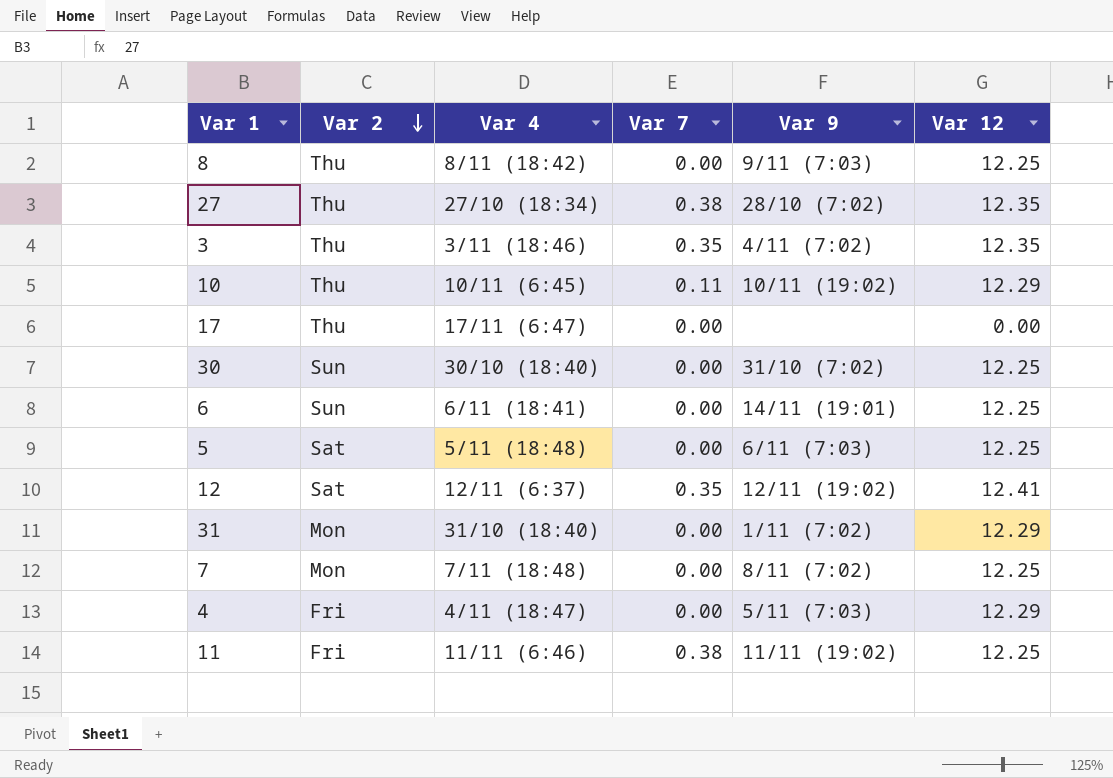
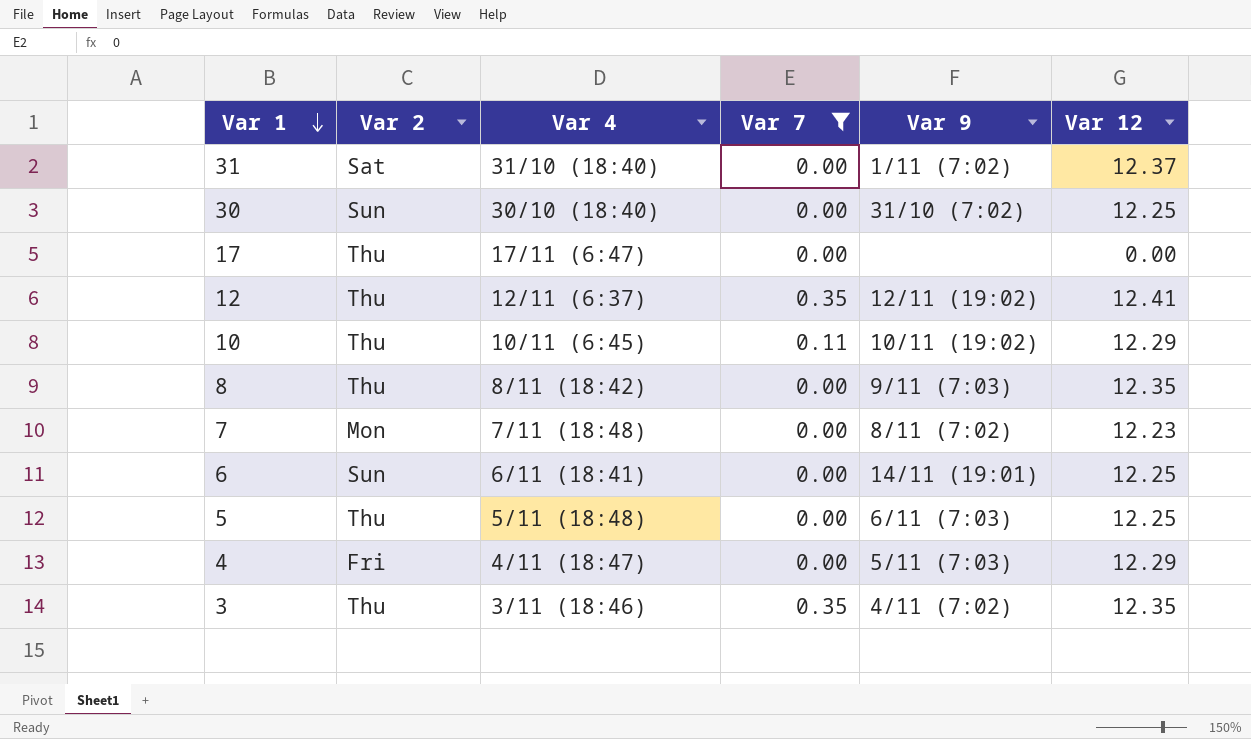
filter: none -> Var 7 != 0.38
row order: Var 2 descending -> Var 1 descending
31 | Var 2: Mon -> Sat
31 | Var 12: 12.29 -> 12.37
12 | Var 2: Sat -> Thu
8 | Var 12: 12.25 -> 12.35
7 | Var 12: 12.25 -> 12.23
5 | Var 2: Sat -> Thu

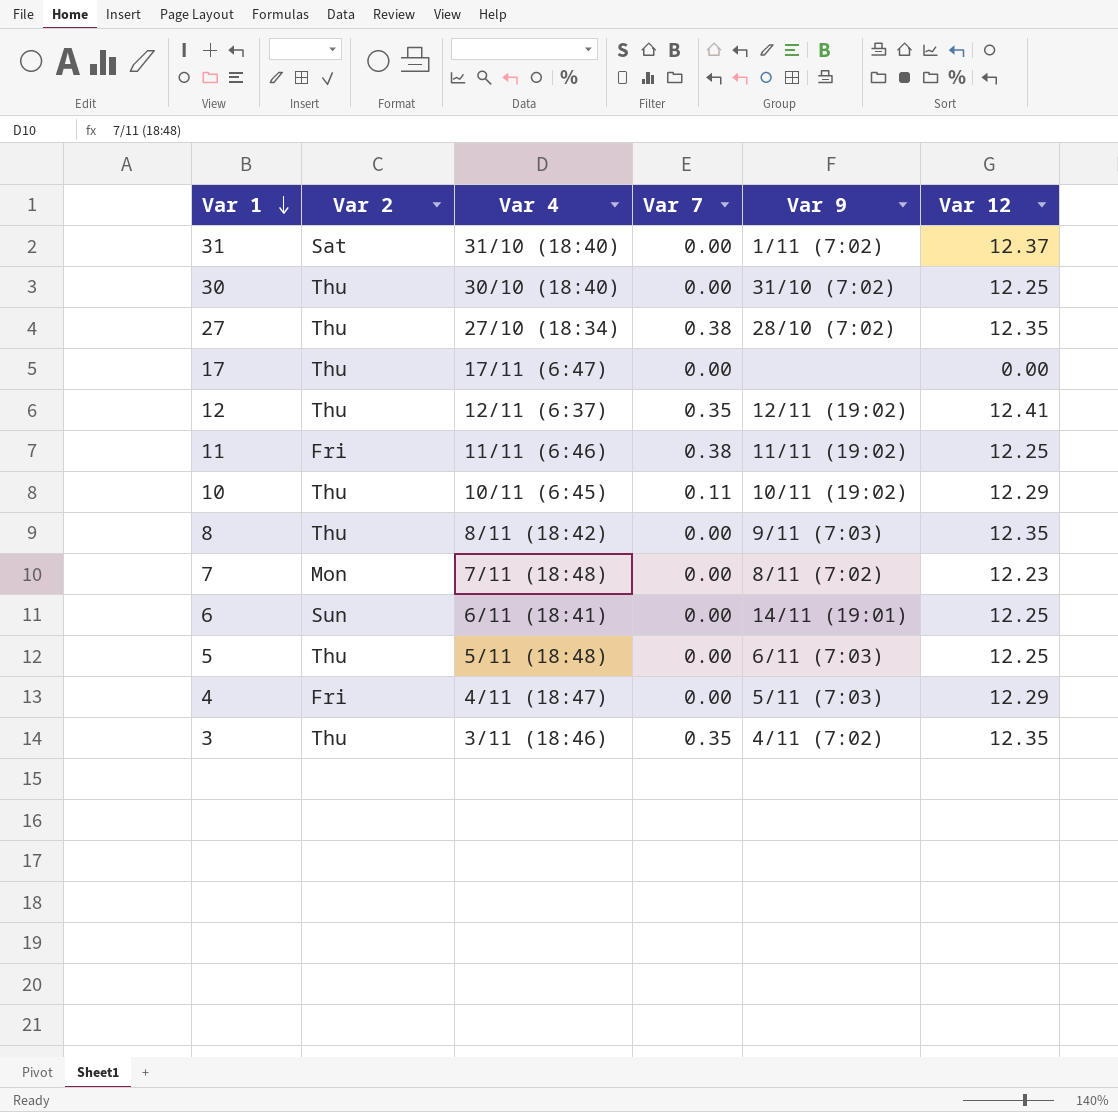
filter: Var 7 != 0.38 -> none
30 | Var 2: Sun -> Thu

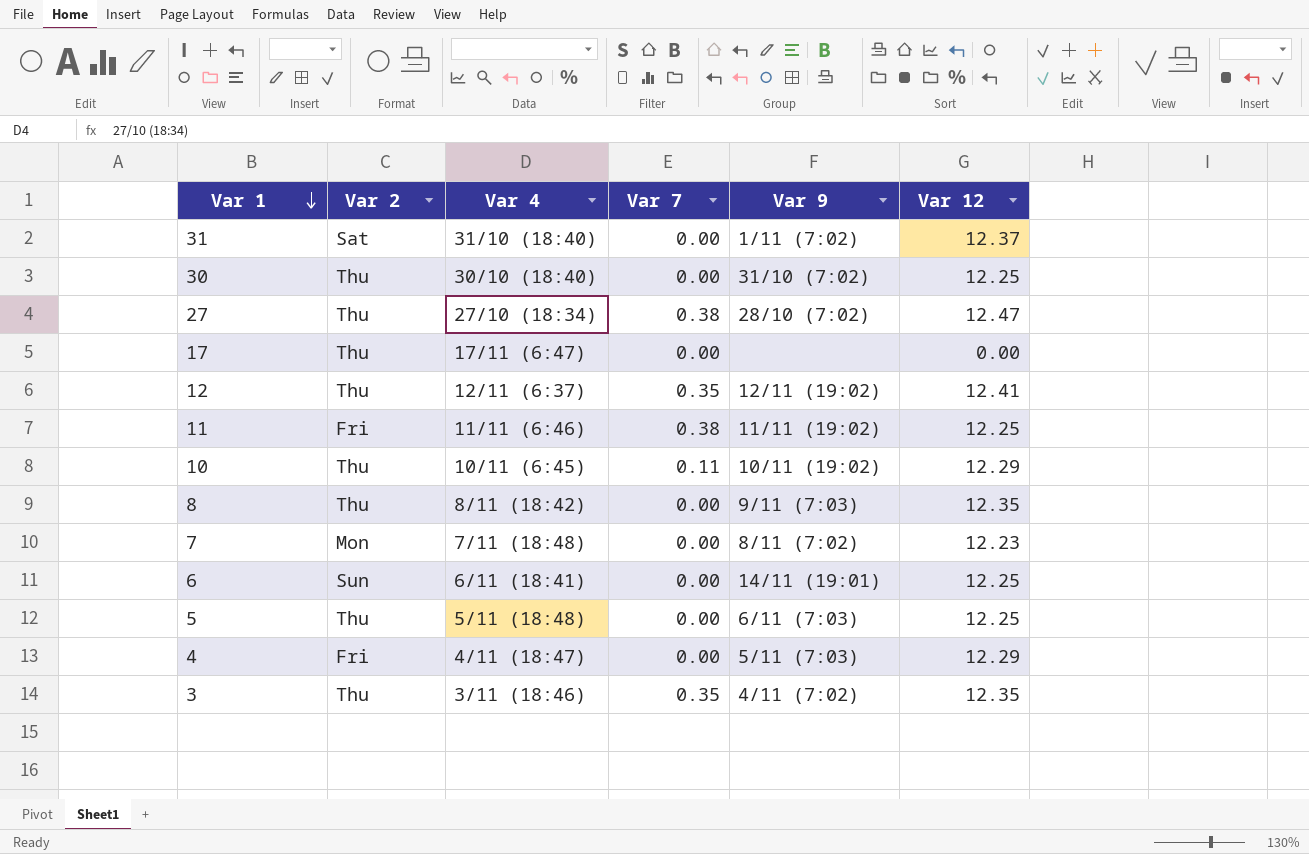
27 | Var 12: 12.35 -> 12.47

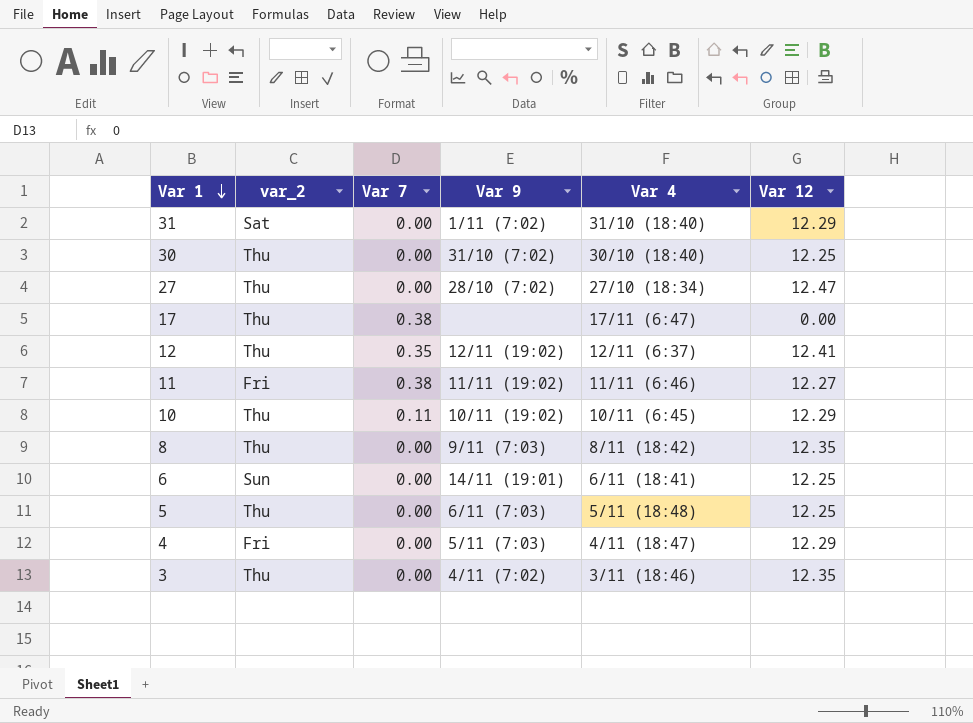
column name: Var 2 -> var_2
column Var 4 | position: 3 -> 5
row 7: Mon | 7/11 (18:48) | 0.00 | 8/11 (7:02) | 12.23 -> none
31 | Var 12: 12.37 -> 12.29
27 | Var 7: 0.38 -> 0.00
17 | Var 7: 0.00 -> 0.38
11 | Var 12: 12.25 -> 12.27
3 | Var 7: 0.35 -> 0.00

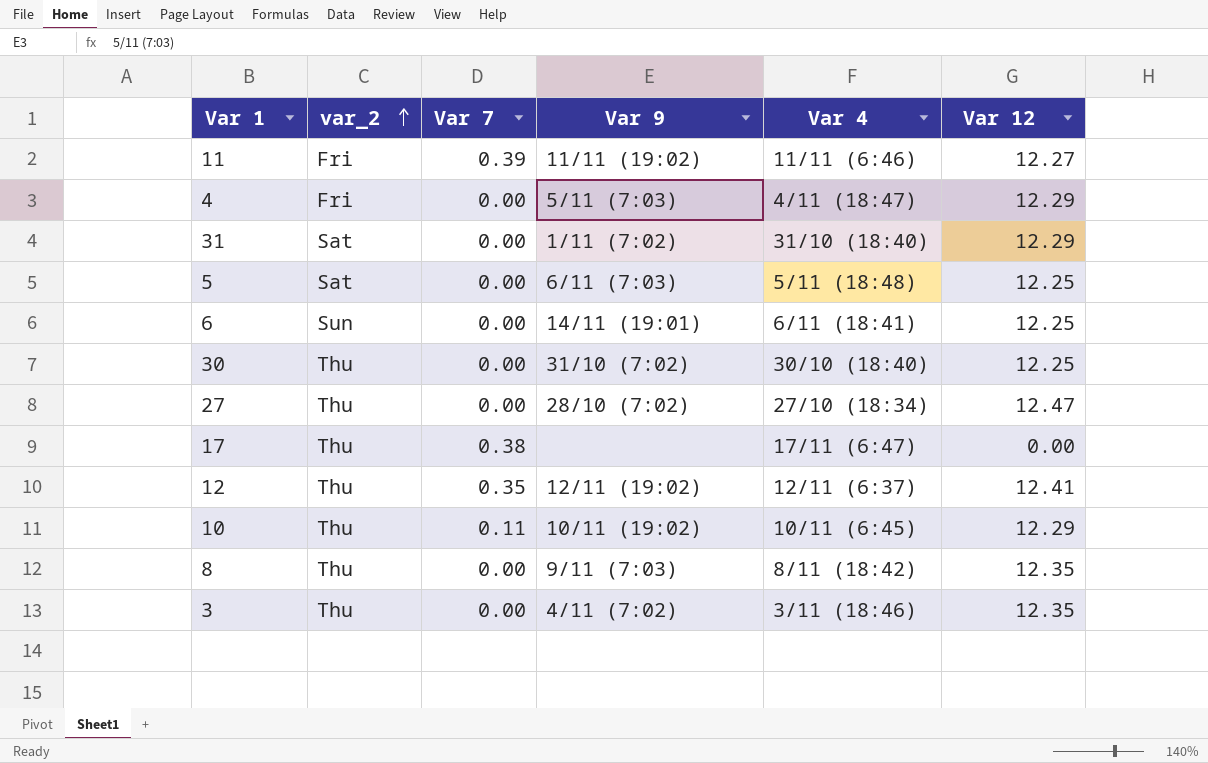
row order: Var 1 descending -> var_2 ascending
11 | Var 7: 0.38 -> 0.39
5 | var_2: Thu -> Sat

